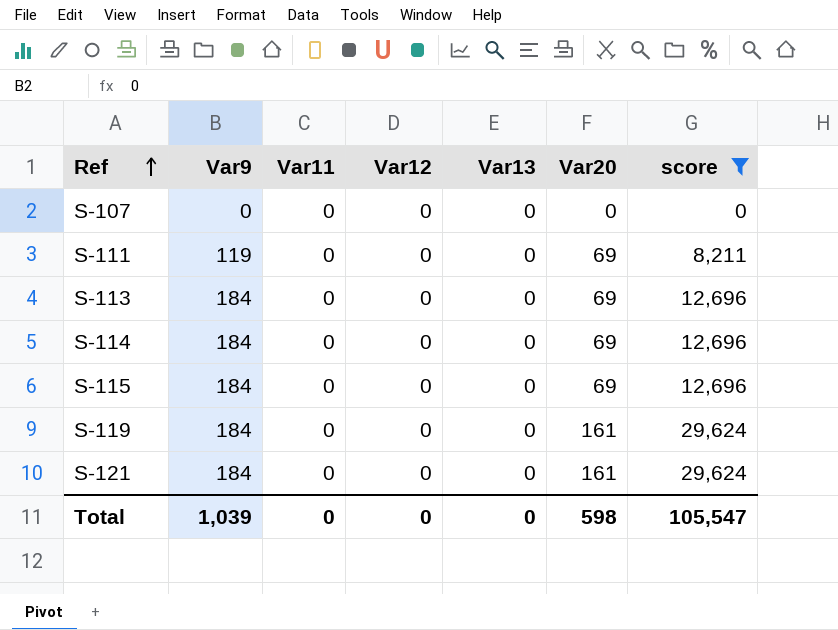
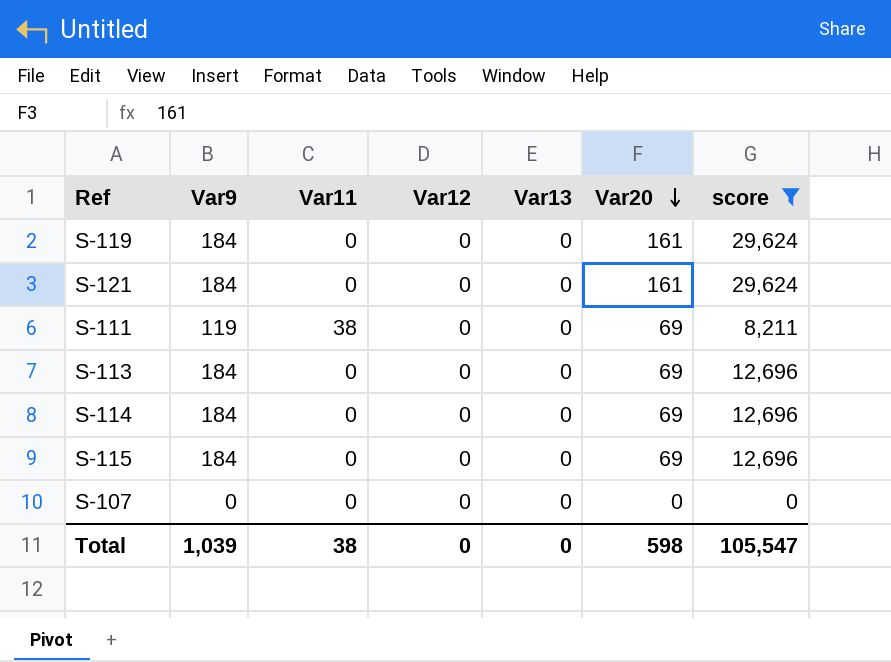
row order: Ref ascending -> Var20 descending
S-111 | Var11: 0 -> 38
Total | Var11: 0 -> 38

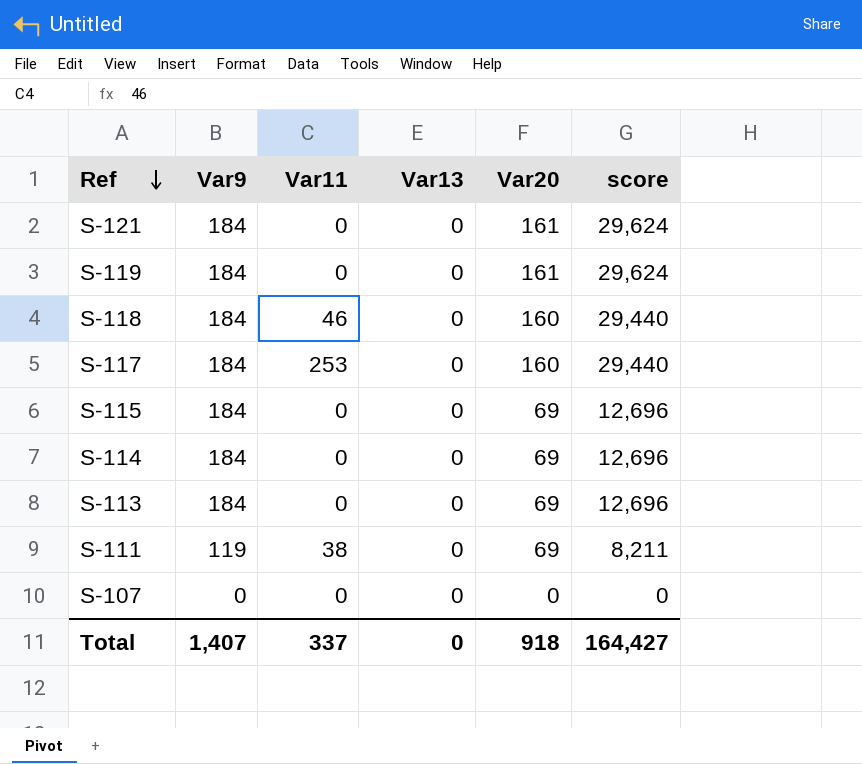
filter: score != 29,440 -> none
row order: Var20 descending -> Ref descending
column Var12 | position: 4 -> none
Total | Var9: 1,039 -> 1,407
Total | Var11: 38 -> 337
Total | Var20: 598 -> 918
Total | score: 105,547 -> 164,427

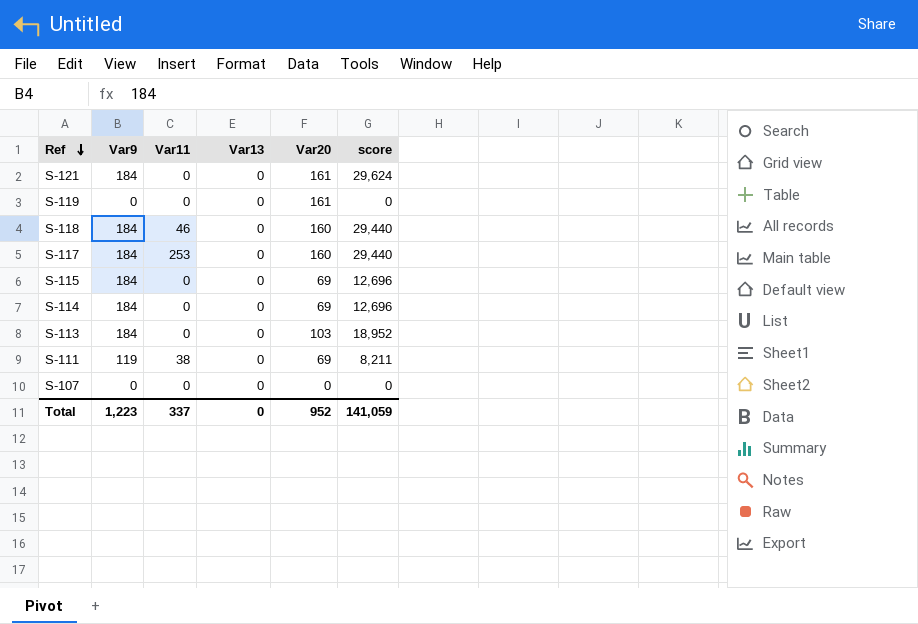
S-119 | Var9: 184 -> 0
S-119 | score: 29,624 -> 0
S-113 | Var20: 69 -> 103
S-113 | score: 12,696 -> 18,952
Total | Var9: 1,407 -> 1,223
Total | Var20: 918 -> 952
Total | score: 164,427 -> 141,059

